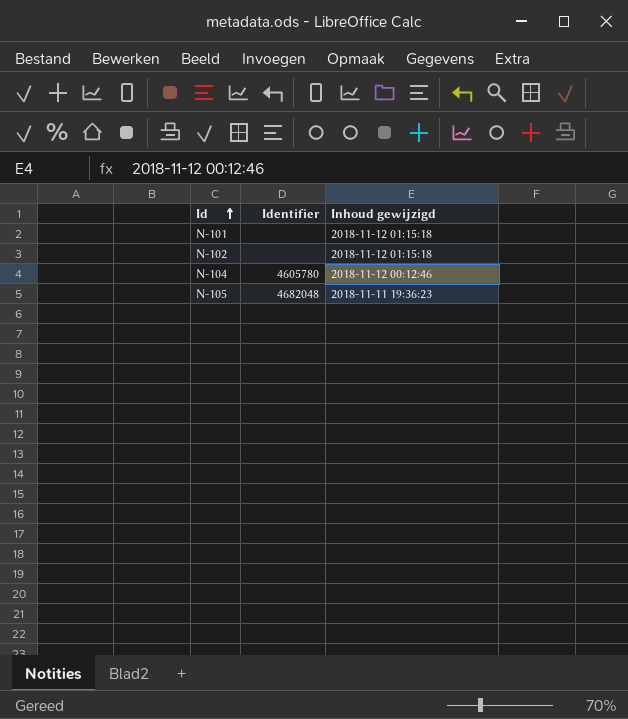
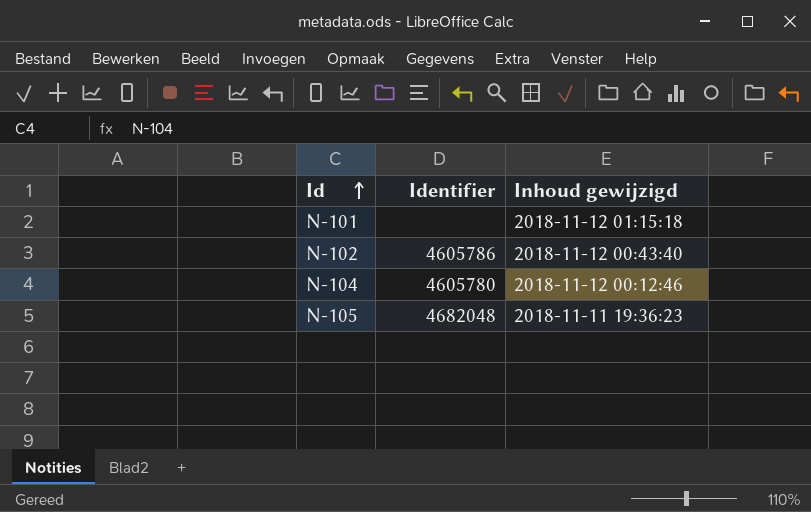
N-102 | Identifier: none -> 4605786
N-102 | Inhoud gewijzigd: 2018-11-12 01:15:18 -> 2018-11-12 00:43:40

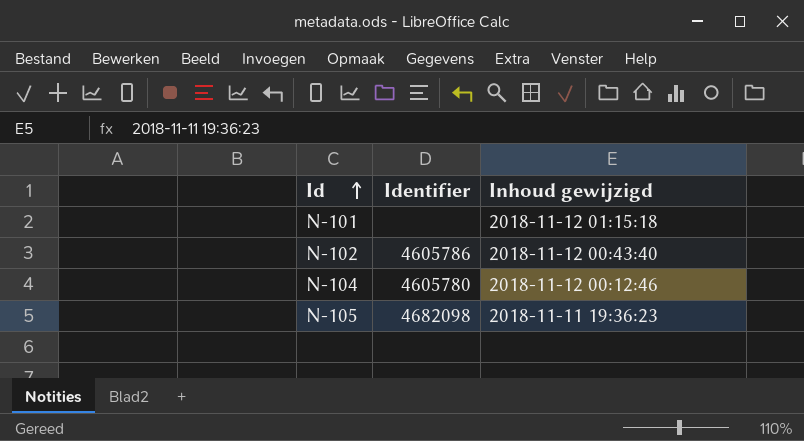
N-105 | Identifier: 4682048 -> 4682098

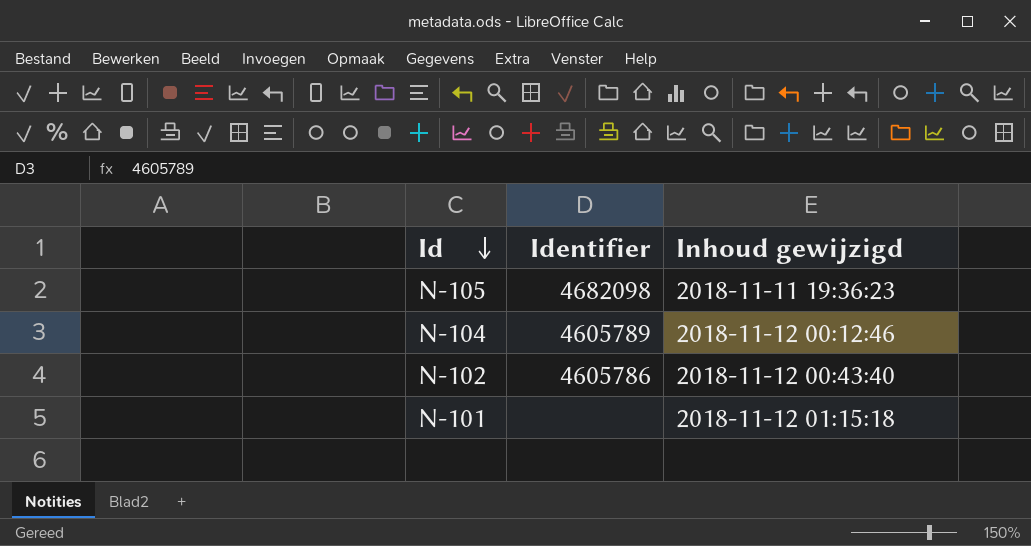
row order: Id ascending -> Id descending
N-104 | Identifier: 4605780 -> 4605789

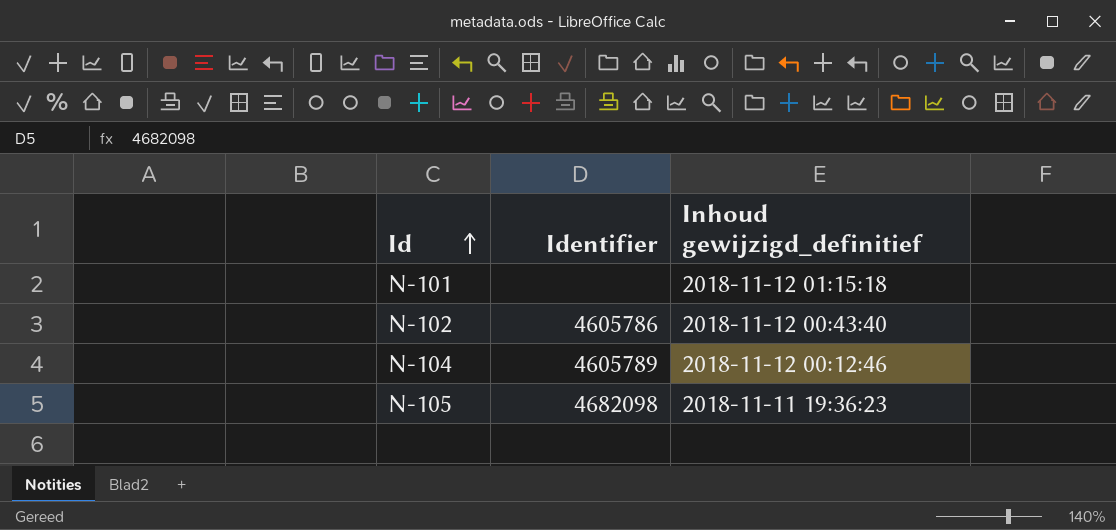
row order: Id descending -> Id ascending
column name: Inhoud gewijzigd -> Inhoud gewijzigd_definitief

